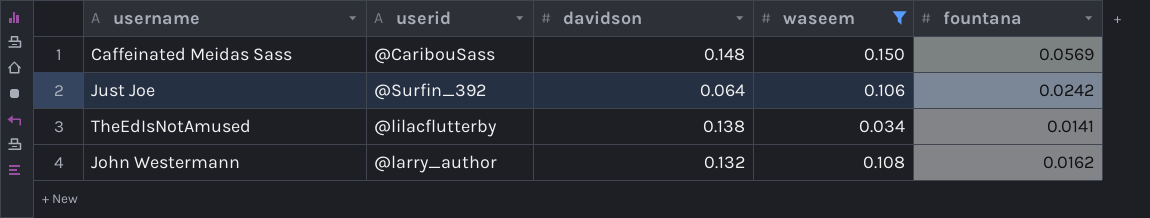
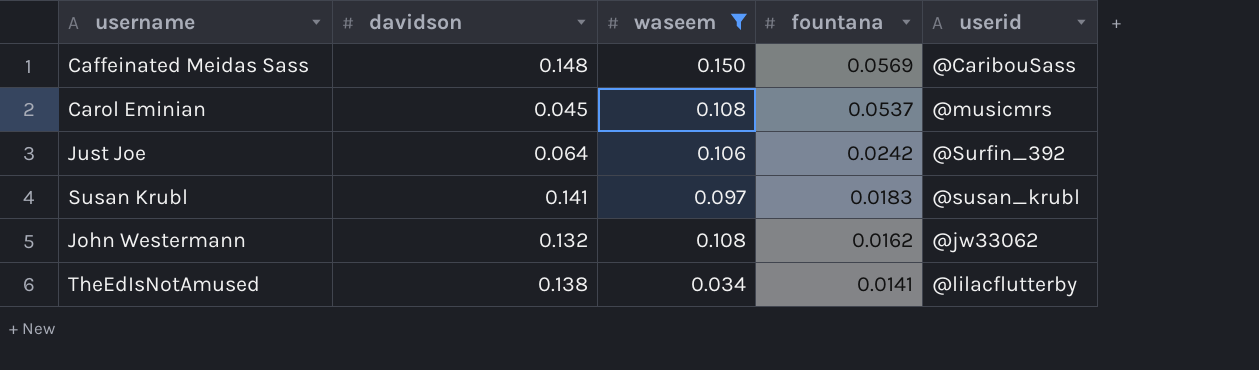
row order: none -> fountana descending
column userid | position: 2 -> 5
row Carol Eminian: none -> 0.045 | 0.108 | 0.0537 | @musicmrs
row Susan Krubl: none -> 0.141 | 0.097 | 0.0183 | @susan_krubl
John Westermann | userid: @larry_author -> @jw33062

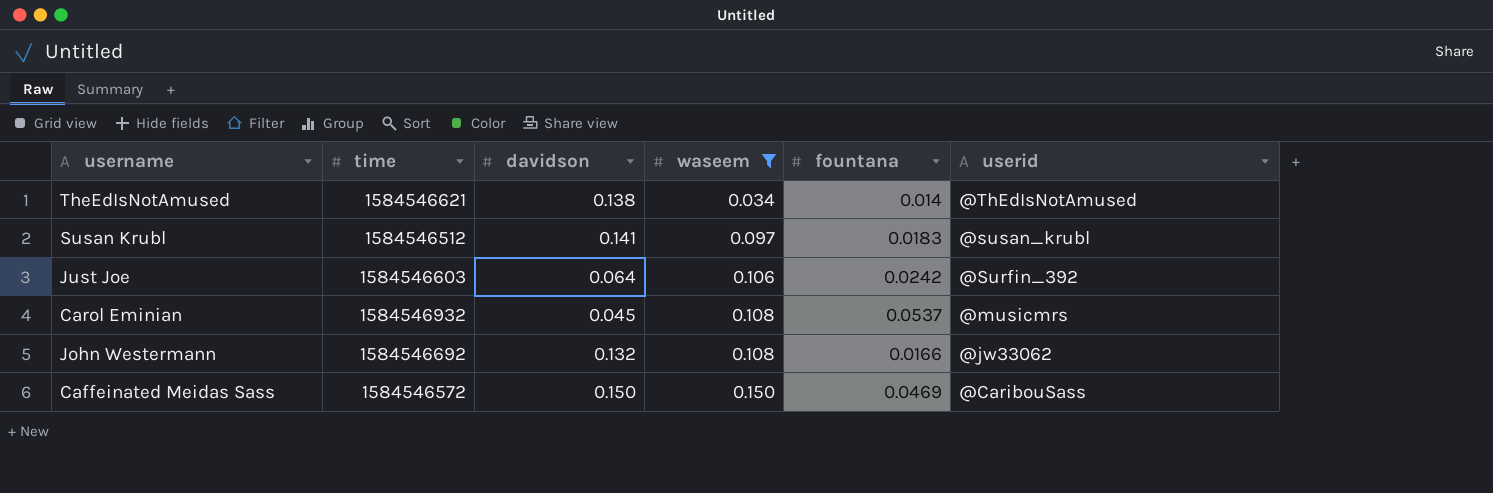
row order: fountana descending -> waseem ascending
column time | position: none -> 2
TheEdIsNotAmused | fountana: 0.0141 -> 0.014
TheEdIsNotAmused | userid: @lilacflutterby -> @ThEdIsNotAmused
John Westermann | fountana: 0.0162 -> 0.0166
Caffeinated Meidas Sass | davidson: 0.148 -> 0.150
Caffeinated Meidas Sass | fountana: 0.0569 -> 0.0469

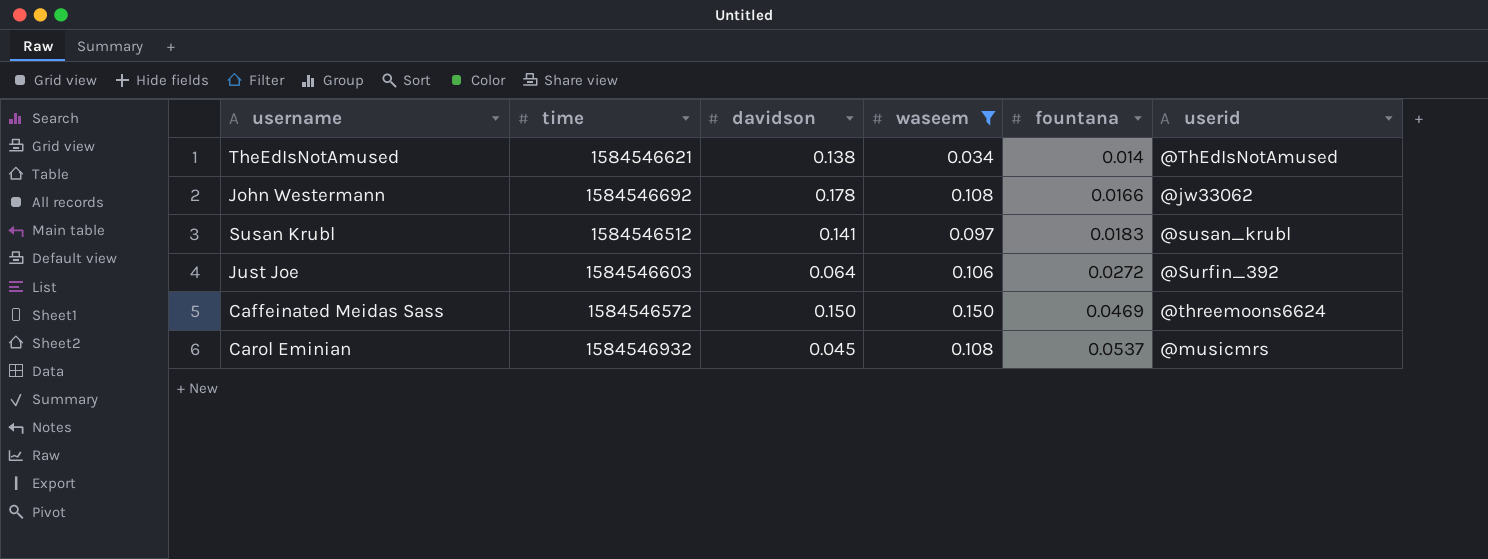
row order: waseem ascending -> fountana ascending
John Westermann | davidson: 0.132 -> 0.178
Just Joe | fountana: 0.0242 -> 0.0272
Caffeinated Meidas Sass | userid: @CaribouSass -> @threemoons6624

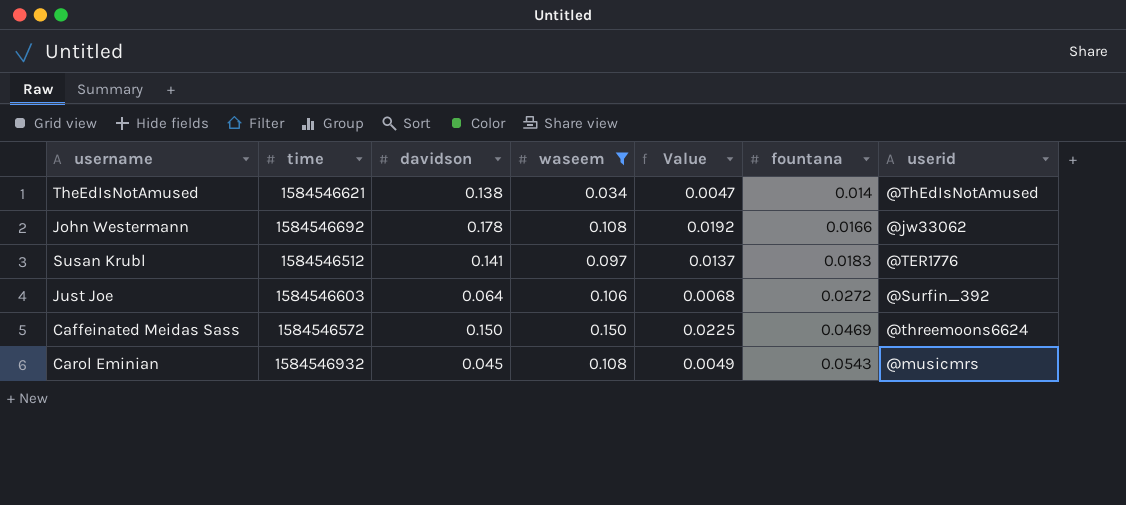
column Value | formula: none -> [davidson] * [waseem]
Susan Krubl | userid: @susan_krubl -> @TER1776
Carol Eminian | fountana: 0.0537 -> 0.0543

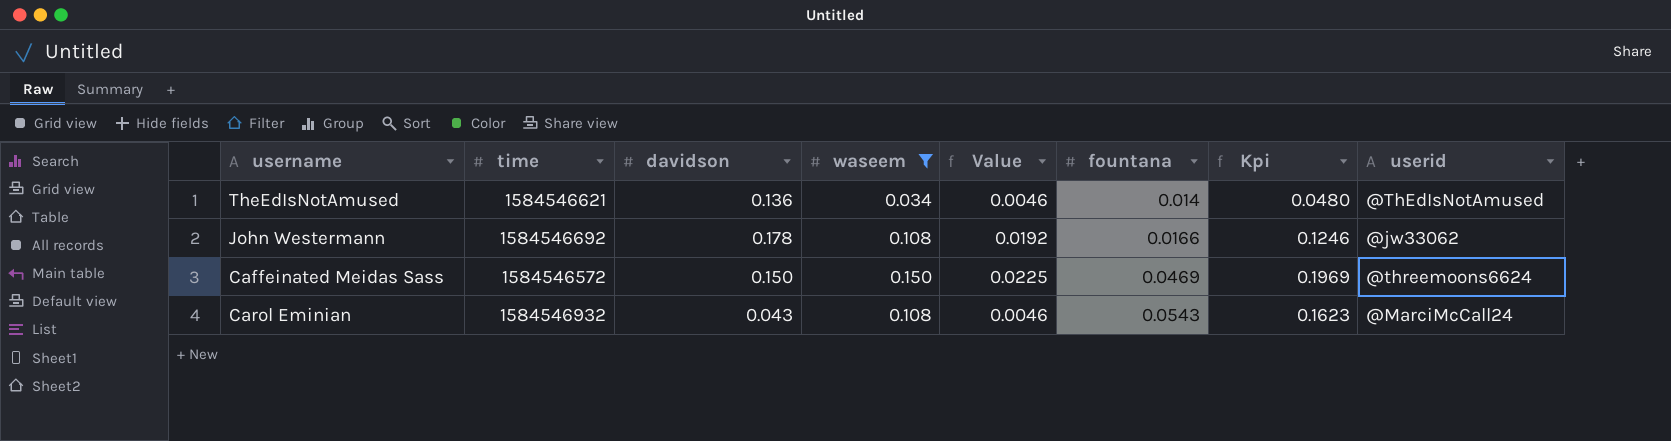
column Kpi | formula: none -> [waseem] + [fountana]
row Susan Krubl: 1584546512 | 0.141 | 0.097 | 0.0137 | 0.0183 | @TER1776 -> none
row Just Joe: 1584546603 | 0.064 | 0.106 | 0.0068 | 0.0272 | @Surfin_392 -> none
TheEdIsNotAmused | davidson: 0.138 -> 0.136
TheEdIsNotAmused | Value: 0.0047 -> 0.0046
Carol Eminian | davidson: 0.045 -> 0.043
Carol Eminian | Value: 0.0049 -> 0.0046
Carol Eminian | userid: @musicmrs -> @MarciMcCall24

